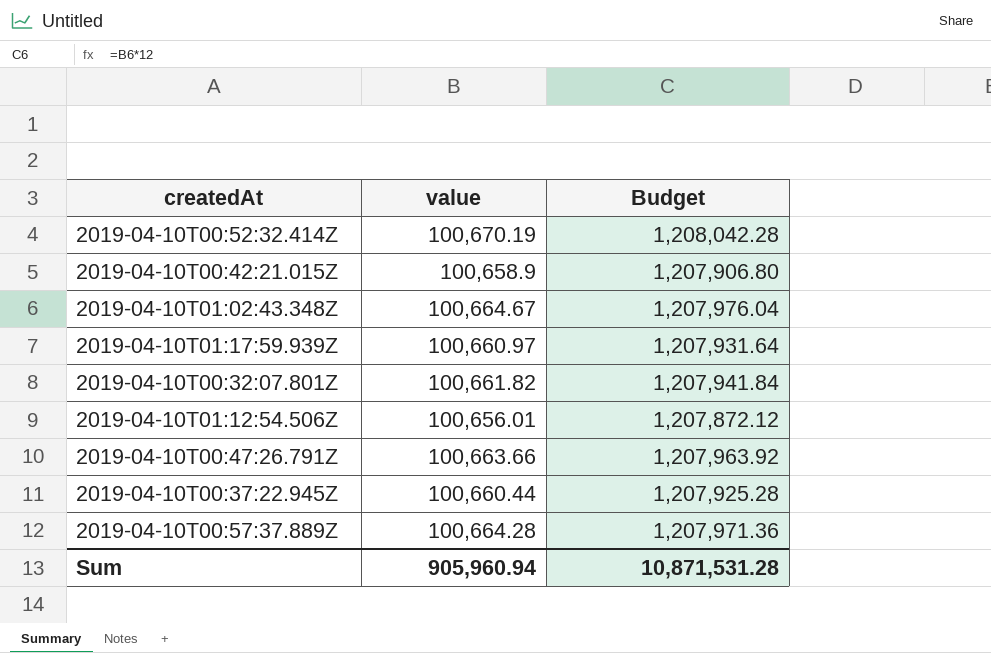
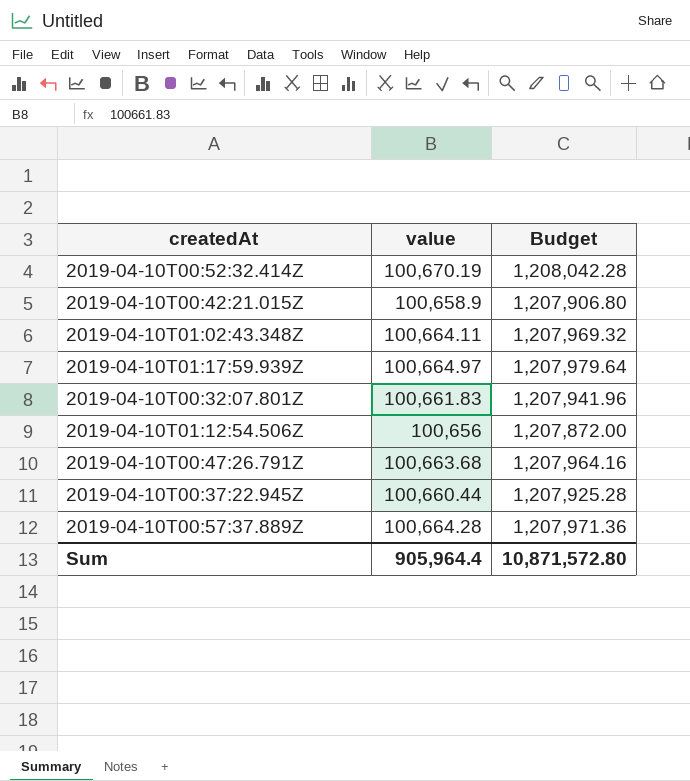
2019-04-10T01:02:43.348Z | value: 100,664.67 -> 100,664.11
2019-04-10T01:02:43.348Z | Budget: 1,207,976.04 -> 1,207,969.32
2019-04-10T01:17:59.939Z | value: 100,660.97 -> 100,664.97
2019-04-10T01:17:59.939Z | Budget: 1,207,931.64 -> 1,207,979.64
2019-04-10T00:32:07.801Z | value: 100,661.82 -> 100,661.83
2019-04-10T00:32:07.801Z | Budget: 1,207,941.84 -> 1,207,941.96
2019-04-10T01:12:54.506Z | value: 100,656.01 -> 100,656
2019-04-10T01:12:54.506Z | Budget: 1,207,872.12 -> 1,207,872.00
2019-04-10T00:47:26.791Z | value: 100,663.66 -> 100,663.68
2019-04-10T00:47:26.791Z | Budget: 1,207,963.92 -> 1,207,964.16
Sum | value: 905,960.94 -> 905,964.4
Sum | Budget: 10,871,531.28 -> 10,871,572.80

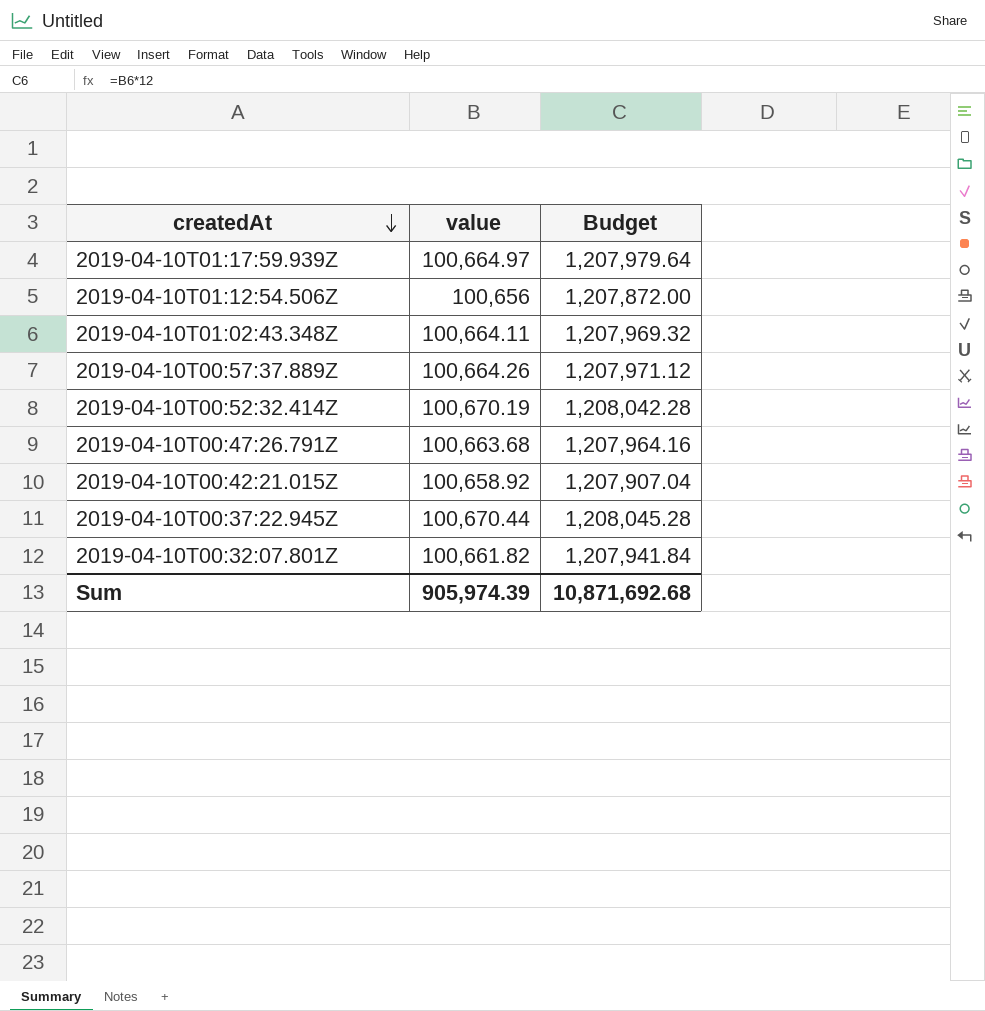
row order: none -> createdAt descending
2019-04-10T00:57:37.889Z | value: 100,664.28 -> 100,664.26
2019-04-10T00:57:37.889Z | Budget: 1,207,971.36 -> 1,207,971.12
2019-04-10T00:42:21.015Z | value: 100,658.9 -> 100,658.92
2019-04-10T00:42:21.015Z | Budget: 1,207,906.80 -> 1,207,907.04
2019-04-10T00:37:22.945Z | value: 100,660.44 -> 100,670.44
2019-04-10T00:37:22.945Z | Budget: 1,207,925.28 -> 1,208,045.28
2019-04-10T00:32:07.801Z | value: 100,661.83 -> 100,661.82
2019-04-10T00:32:07.801Z | Budget: 1,207,941.96 -> 1,207,941.84
Sum | value: 905,964.4 -> 905,974.39
Sum | Budget: 10,871,572.80 -> 10,871,692.68

